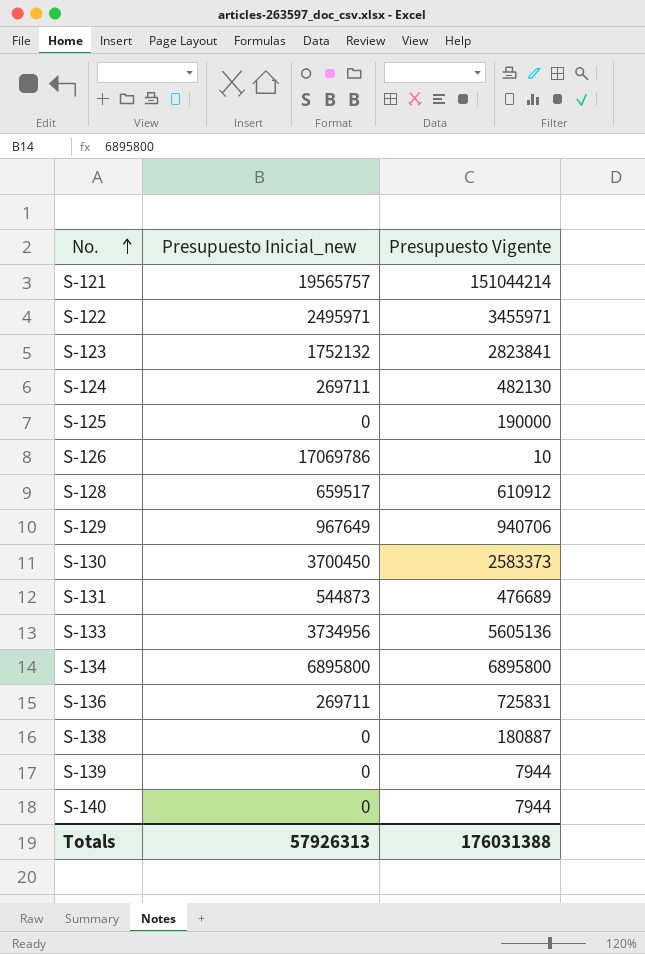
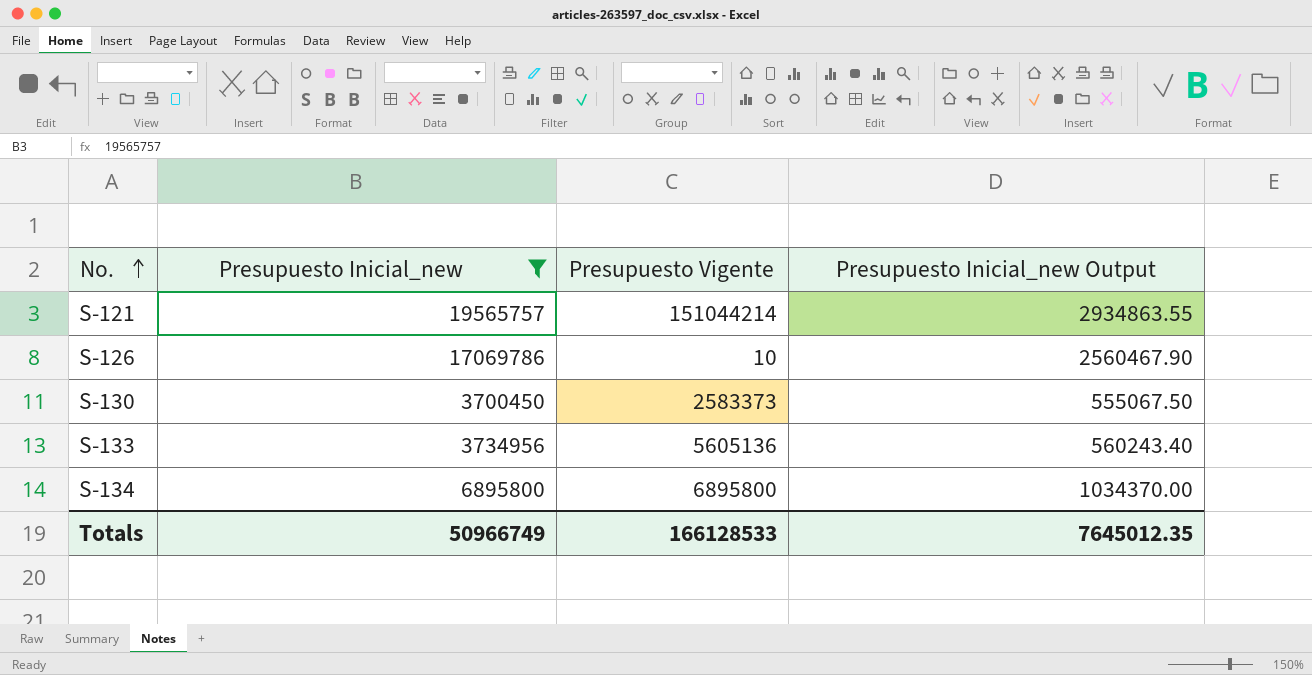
filter: none -> Presupuesto Inicial_new >= 3700450
column Presupuesto Inicial_new Output | formula: none -> [Presupuesto Inicial_new] * 0.15
Totals | Presupuesto Inicial_new: 57926313 -> 50966749
Totals | Presupuesto Vigente: 176031388 -> 166128533

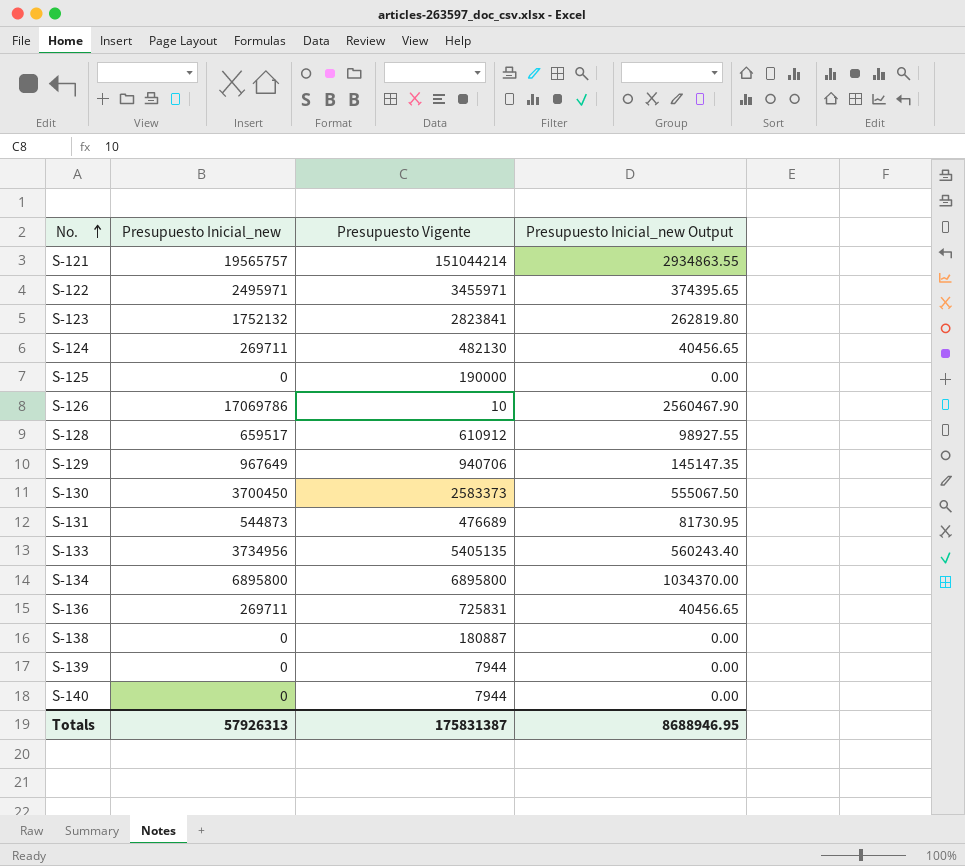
filter: Presupuesto Inicial_new >= 3700450 -> none
S-133 | Presupuesto Vigente: 5605136 -> 5405135
Totals | Presupuesto Inicial_new: 50966749 -> 57926313
Totals | Presupuesto Vigente: 166128533 -> 175831387
Totals | Presupuesto Inicial_new Output: 7645012.35 -> 8688946.95

